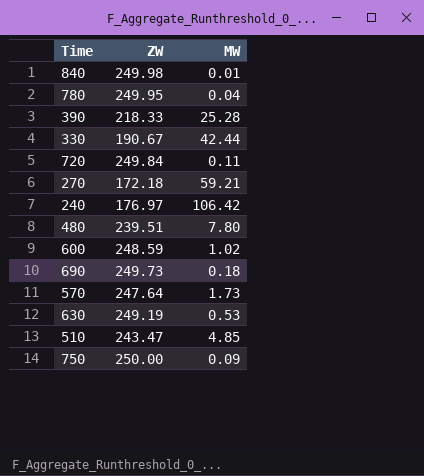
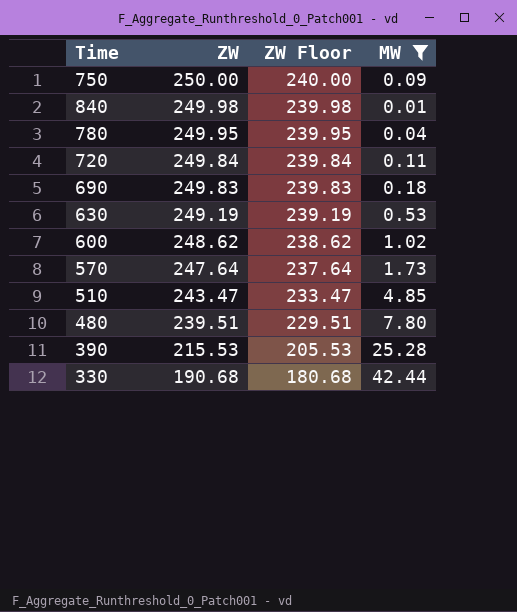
filter: none -> MW <= 42.44
row order: none -> ZW descending
column ZW Floor | formula: none -> [ZW] - 10
690 | ZW: 249.73 -> 249.83
600 | ZW: 248.59 -> 248.62
390 | ZW: 218.33 -> 215.53
330 | ZW: 190.67 -> 190.68

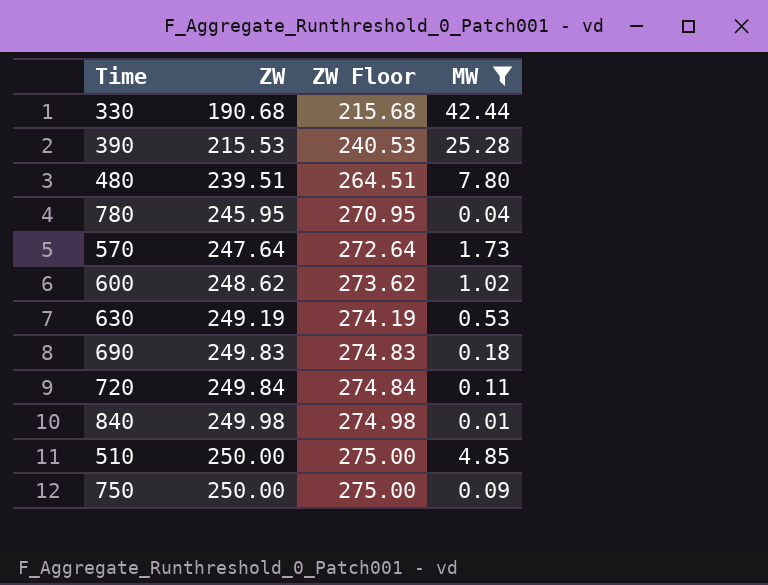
row order: ZW descending -> ZW ascending
column ZW Floor | formula: [ZW] - 10 -> [ZW] + 25
780 | ZW: 249.95 -> 245.95
510 | ZW: 243.47 -> 250.00

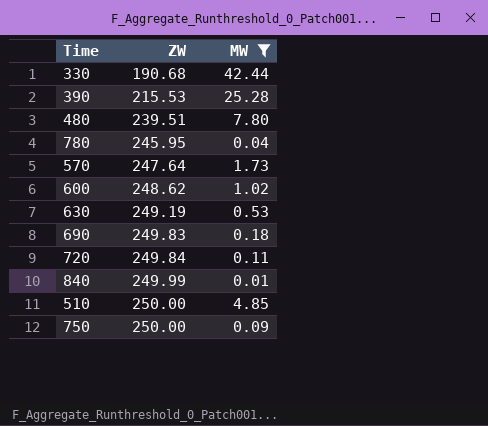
column ZW Floor | formula: [ZW] + 25 -> none
840 | ZW: 249.98 -> 249.99

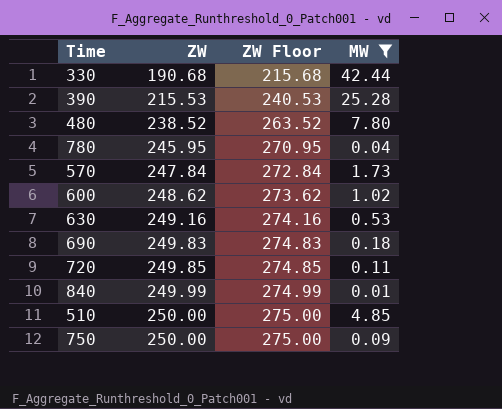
column ZW Floor | formula: none -> [ZW] + 25
480 | ZW: 239.51 -> 238.52
570 | ZW: 247.64 -> 247.84
630 | ZW: 249.19 -> 249.16
720 | ZW: 249.84 -> 249.85

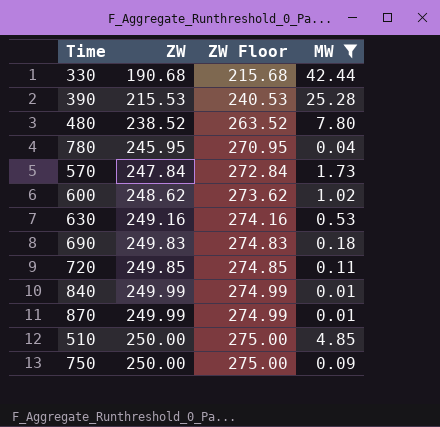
row 870: none -> 249.99 | 274.99 | 0.01

